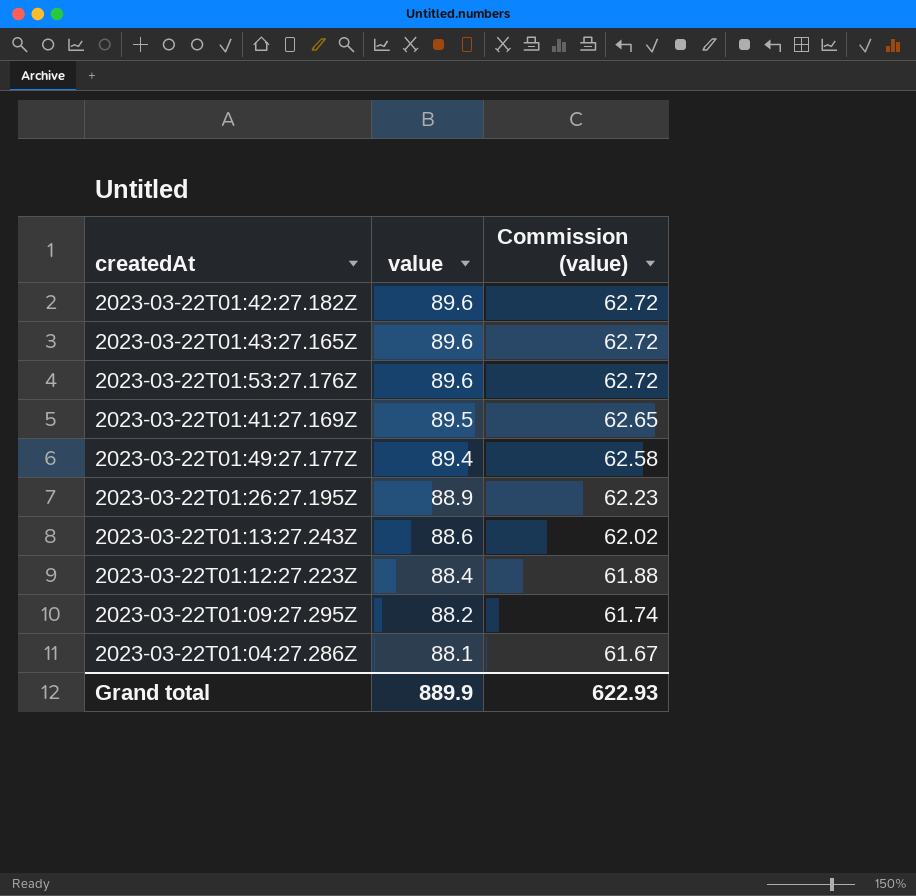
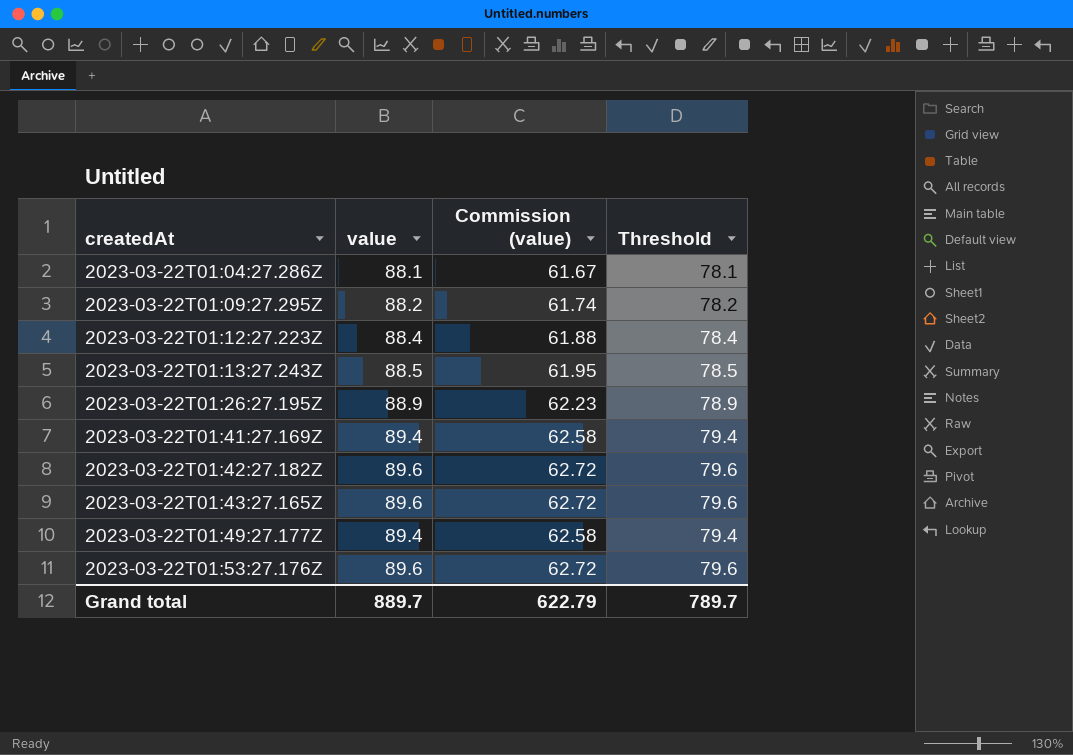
row order: value descending -> createdAt ascending
column Threshold | formula: none -> [value] - 10
2023-03-22T01:13:27.243Z | value: 88.6 -> 88.5
2023-03-22T01:13:27.243Z | Commission (value): 62.02 -> 61.95
2023-03-22T01:41:27.169Z | value: 89.5 -> 89.4
2023-03-22T01:41:27.169Z | Commission (value): 62.65 -> 62.58
Grand total | value: 889.9 -> 889.7
Grand total | Commission (value): 622.93 -> 622.79

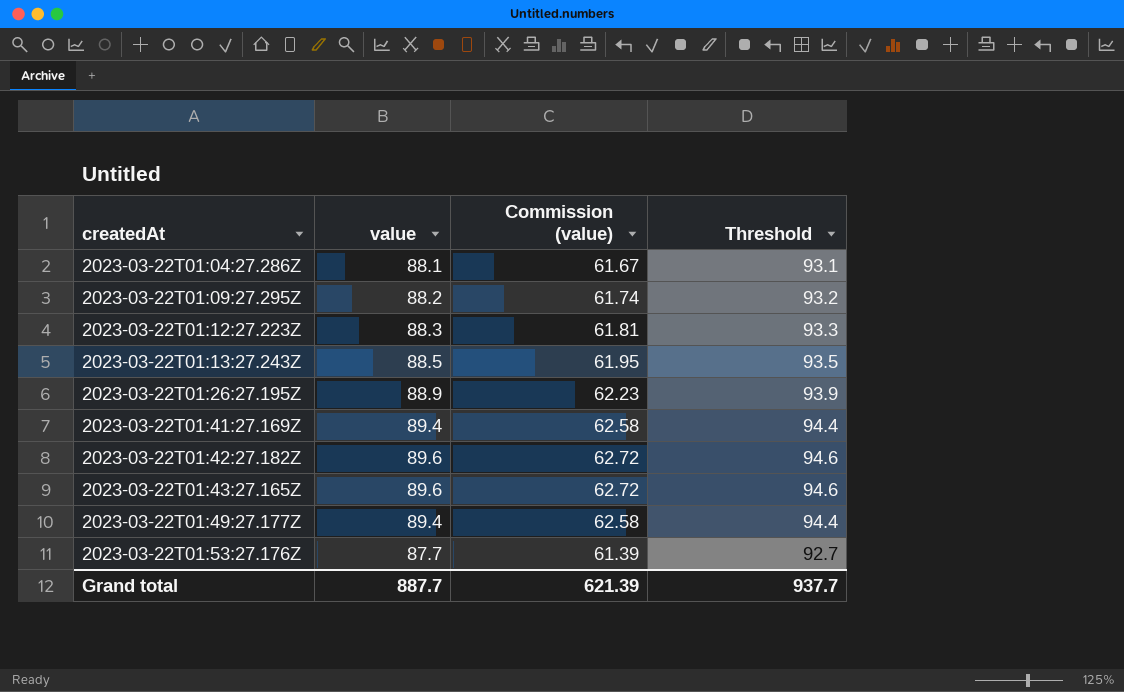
column Threshold | formula: [value] - 10 -> [value] + 5
2023-03-22T01:12:27.223Z | value: 88.4 -> 88.3
2023-03-22T01:12:27.223Z | Commission (value): 61.88 -> 61.81
2023-03-22T01:53:27.176Z | value: 89.6 -> 87.7
2023-03-22T01:53:27.176Z | Commission (value): 62.72 -> 61.39
Grand total | value: 889.7 -> 887.7
Grand total | Commission (value): 622.79 -> 621.39
Grand total | Threshold: 789.7 -> 937.7

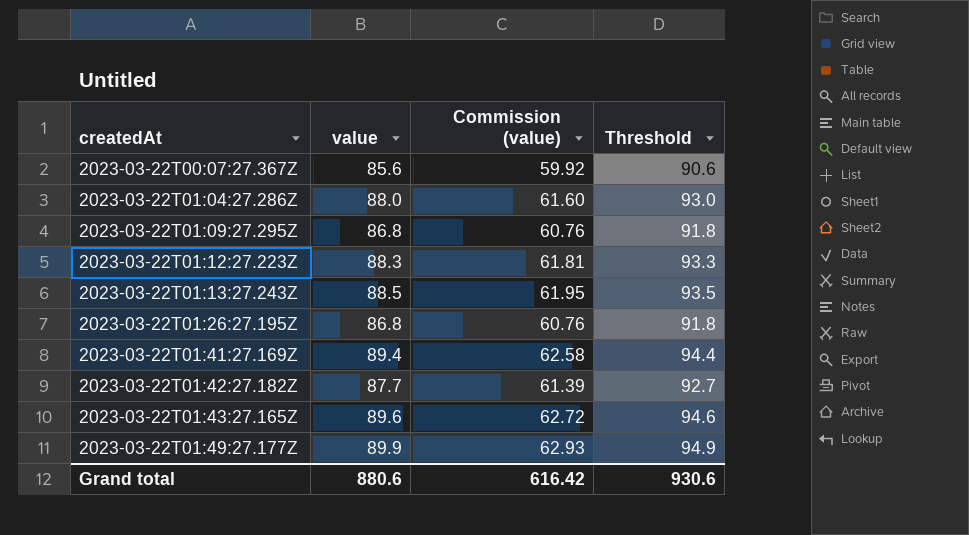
row 2023-03-22T01:53:27.176Z: 87.7 | 61.39 | 92.7 -> none
row 2023-03-22T00:07:27.367Z: none -> 85.6 | 59.92 | 90.6
2023-03-22T01:04:27.286Z | value: 88.1 -> 88.0
2023-03-22T01:04:27.286Z | Commission (value): 61.67 -> 61.60
2023-03-22T01:04:27.286Z | Threshold: 93.1 -> 93.0
2023-03-22T01:09:27.295Z | value: 88.2 -> 86.8
2023-03-22T01:09:27.295Z | Commission (value): 61.74 -> 60.76
2023-03-22T01:09:27.295Z | Threshold: 93.2 -> 91.8
2023-03-22T01:26:27.195Z | value: 88.9 -> 86.8
2023-03-22T01:26:27.195Z | Commission (value): 62.23 -> 60.76
2023-03-22T01:26:27.195Z | Threshold: 93.9 -> 91.8
2023-03-22T01:42:27.182Z | value: 89.6 -> 87.7
2023-03-22T01:42:27.182Z | Commission (value): 62.72 -> 61.39
2023-03-22T01:42:27.182Z | Threshold: 94.6 -> 92.7
2023-03-22T01:49:27.177Z | value: 89.4 -> 89.9
2023-03-22T01:49:27.177Z | Commission (value): 62.58 -> 62.93
2023-03-22T01:49:27.177Z | Threshold: 94.4 -> 94.9
Grand total | value: 887.7 -> 880.6
Grand total | Commission (value): 621.39 -> 616.42
Grand total | Threshold: 937.7 -> 930.6

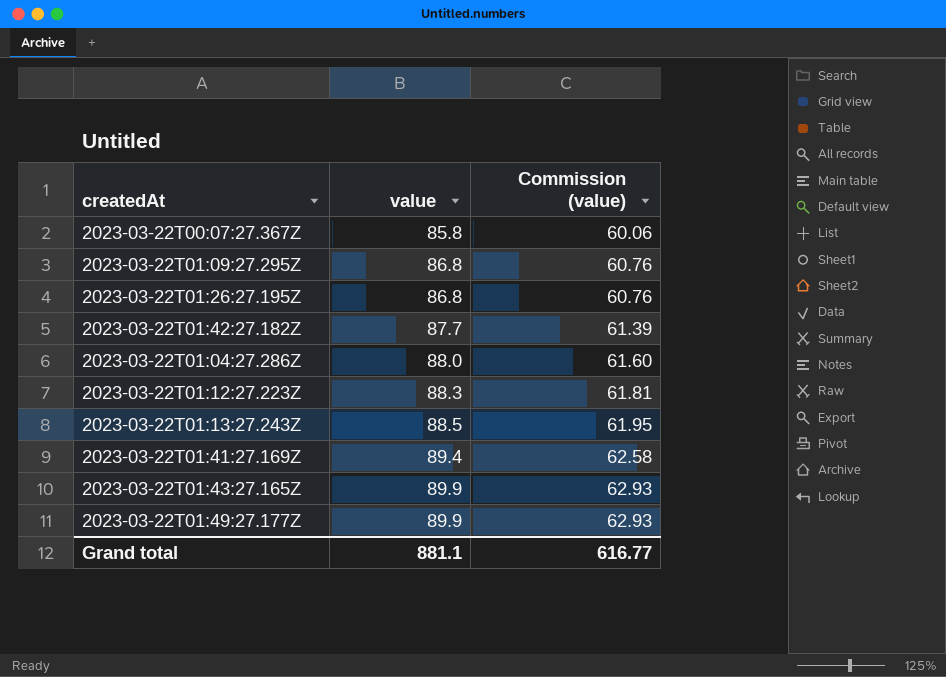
row order: createdAt ascending -> value ascending
column Threshold | formula: [value] + 5 -> none
2023-03-22T00:07:27.367Z | value: 85.6 -> 85.8
2023-03-22T00:07:27.367Z | Commission (value): 59.92 -> 60.06
2023-03-22T01:43:27.165Z | value: 89.6 -> 89.9
2023-03-22T01:43:27.165Z | Commission (value): 62.72 -> 62.93
Grand total | value: 880.6 -> 881.1
Grand total | Commission (value): 616.42 -> 616.77

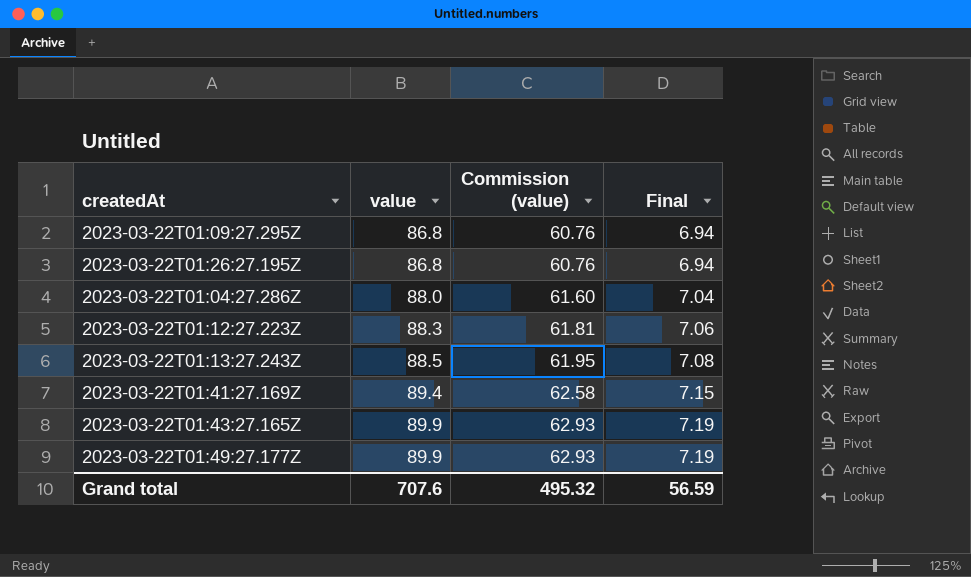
column Final | formula: none -> [value] * 0.08
row 2023-03-22T00:07:27.367Z: 85.8 | 60.06 -> none
row 2023-03-22T01:42:27.182Z: 87.7 | 61.39 -> none
Grand total | value: 881.1 -> 707.6
Grand total | Commission (value): 616.77 -> 495.32

